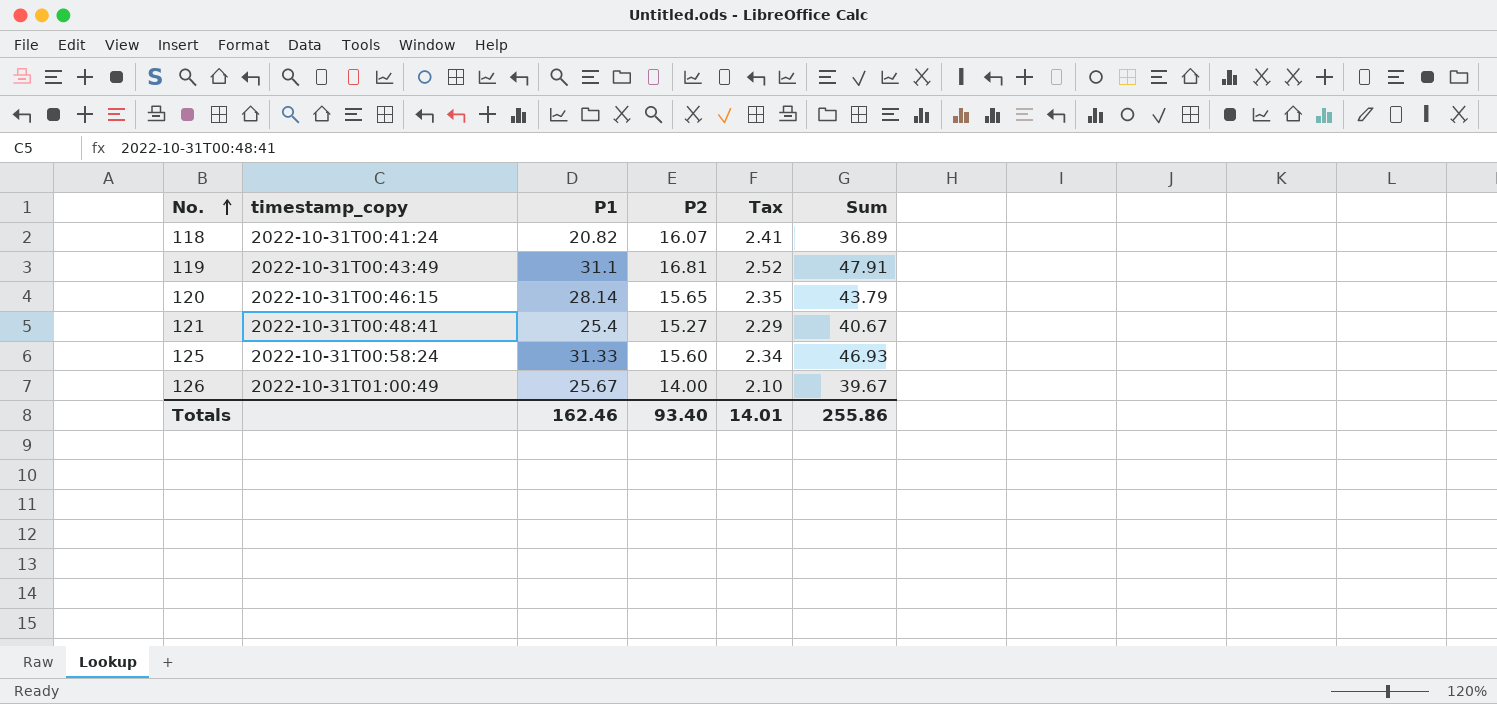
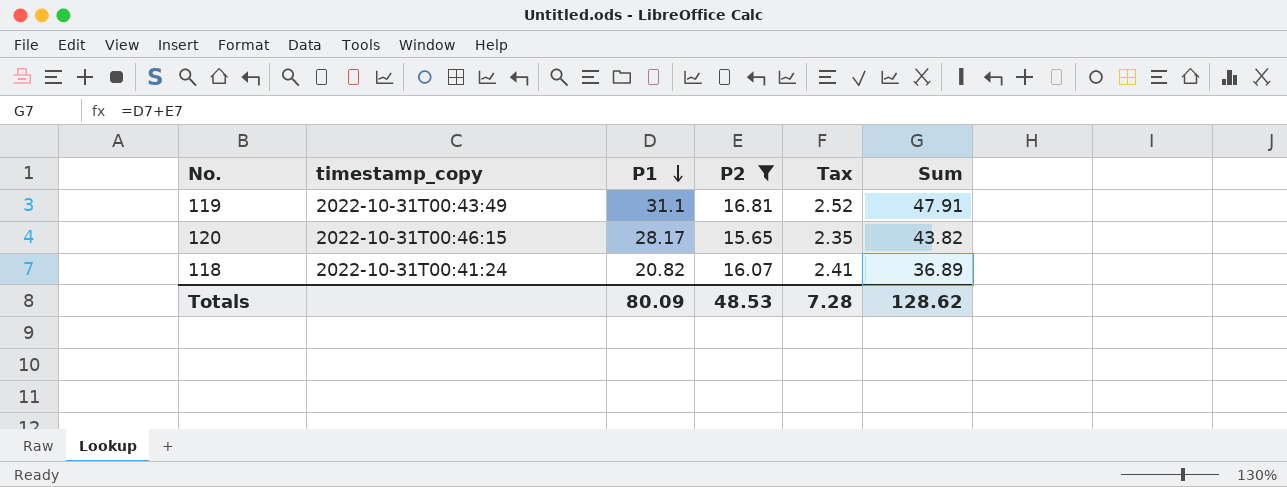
filter: none -> P2 >= 15.65
row order: No. ascending -> P1 descending
120 | P1: 28.14 -> 28.17
120 | Sum: 43.79 -> 43.82
Totals | P1: 162.46 -> 80.09
Totals | P2: 93.40 -> 48.53
Totals | Tax: 14.01 -> 7.28
Totals | Sum: 255.86 -> 128.62

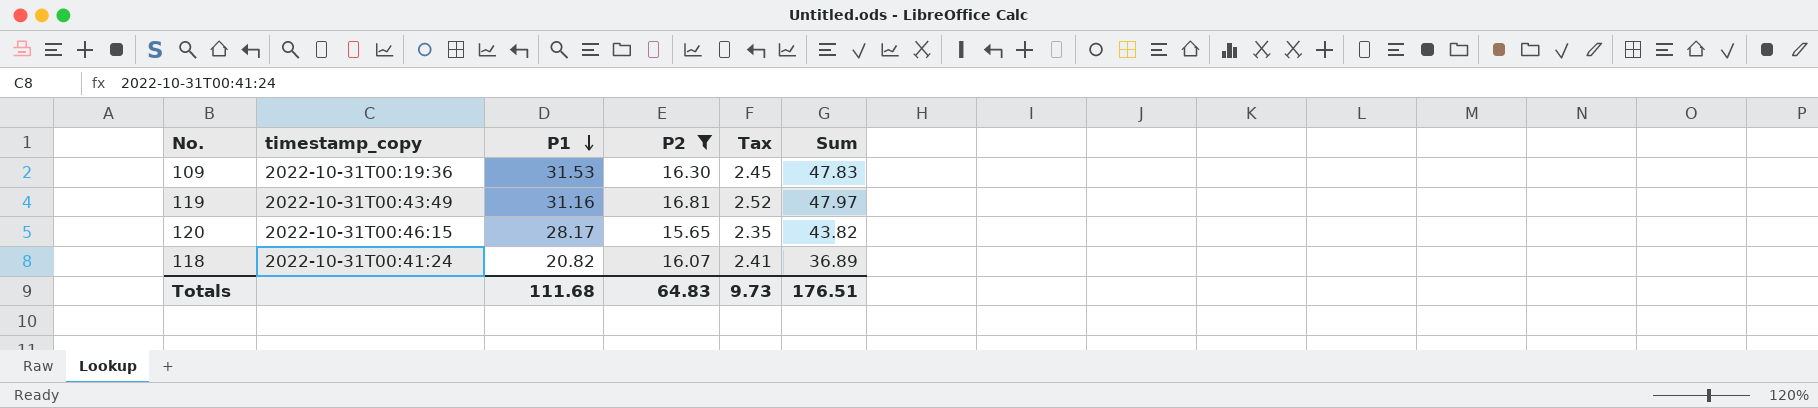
row 109: none -> 2022-10-31T00:19:36 | 31.53 | 16.30 | 2.45 | 47.83
119 | P1: 31.1 -> 31.16
119 | Sum: 47.91 -> 47.97
Totals | P1: 80.09 -> 111.68
Totals | P2: 48.53 -> 64.83
Totals | Tax: 7.28 -> 9.73
Totals | Sum: 128.62 -> 176.51

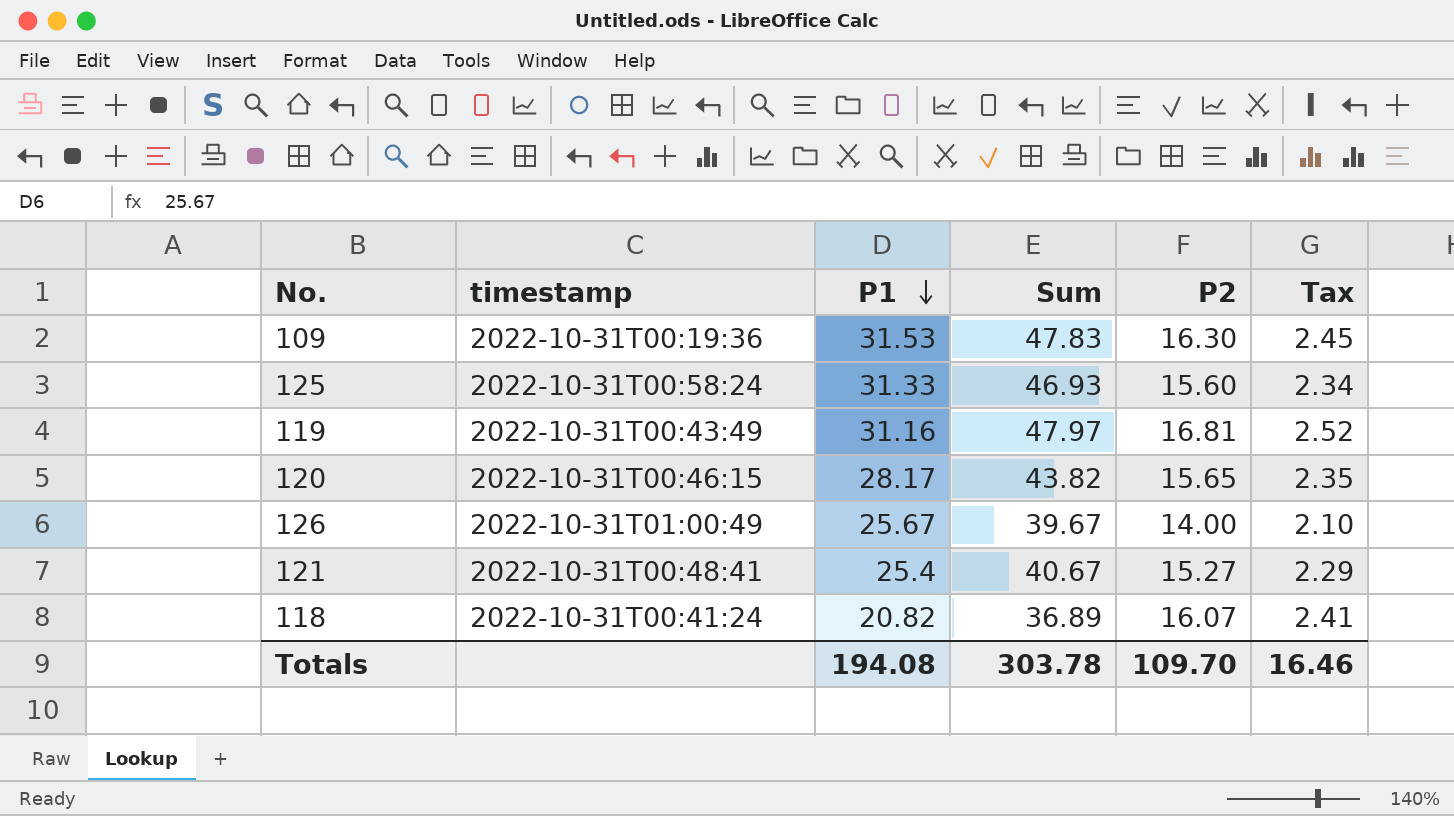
filter: P2 >= 15.65 -> none
column name: timestamp_copy -> timestamp
column Sum | position: 6 -> 4
Totals | P1: 111.68 -> 194.08
Totals | Sum: 176.51 -> 303.78
Totals | P2: 64.83 -> 109.70
Totals | Tax: 9.73 -> 16.46

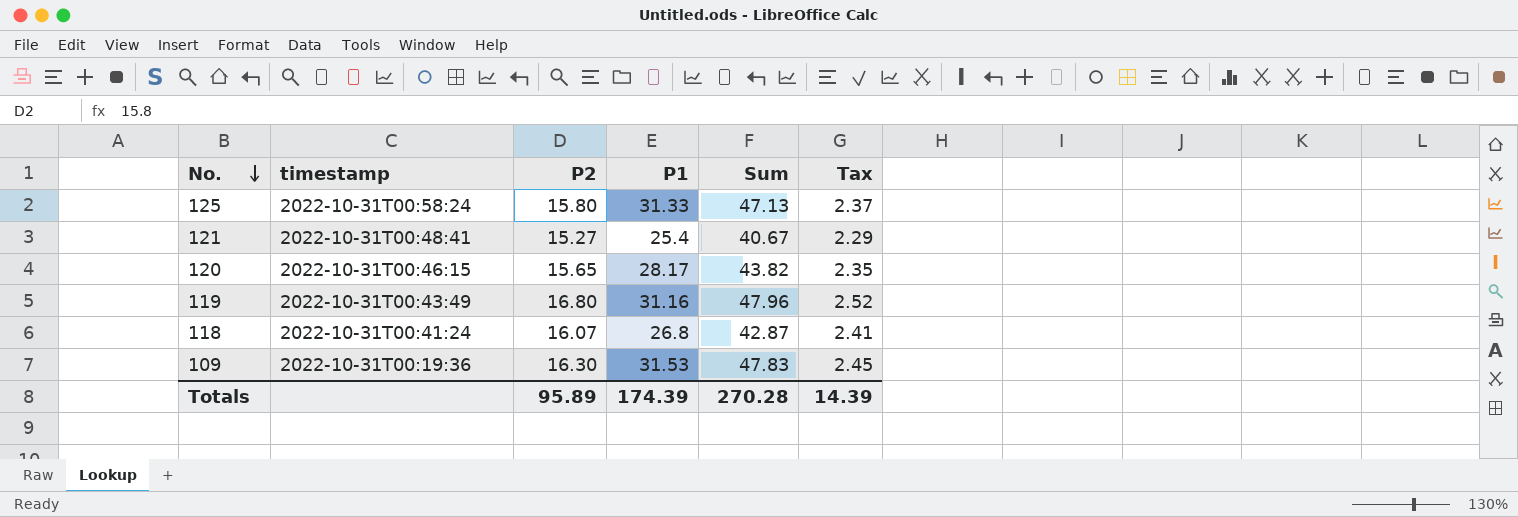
row order: P1 descending -> No. descending
column P2 | position: 5 -> 3
row 126: 2022-10-31T01:00:49 | 25.67 | 39.67 | 14.00 | 2.10 -> none
125 | P2: 15.60 -> 15.80
125 | Sum: 46.93 -> 47.13
125 | Tax: 2.34 -> 2.37
119 | P2: 16.81 -> 16.80
119 | Sum: 47.97 -> 47.96
118 | P1: 20.82 -> 26.8
118 | Sum: 36.89 -> 42.87
Totals | P2: 109.70 -> 95.89
Totals | P1: 194.08 -> 174.39
Totals | Sum: 303.78 -> 270.28
Totals | Tax: 16.46 -> 14.39

